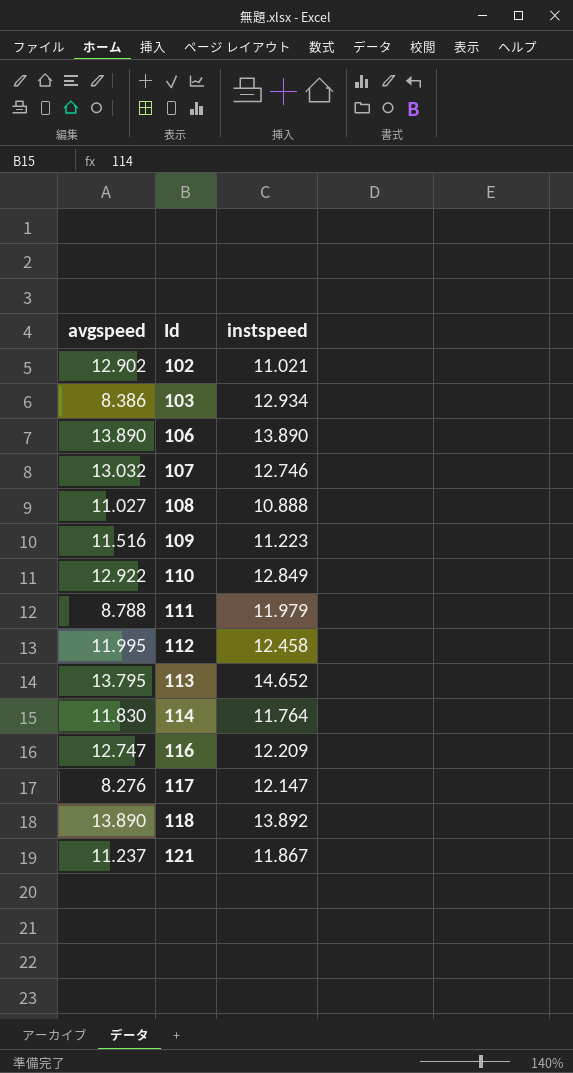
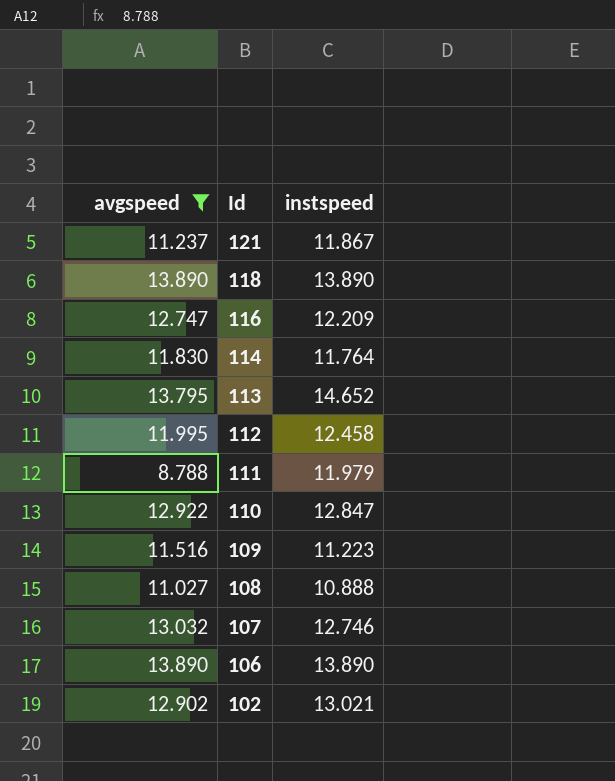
filter: none -> avgspeed >= 8.788
row order: Id ascending -> Id descending
118 | instspeed: 13.892 -> 13.890
110 | instspeed: 12.849 -> 12.847
102 | instspeed: 11.021 -> 13.021

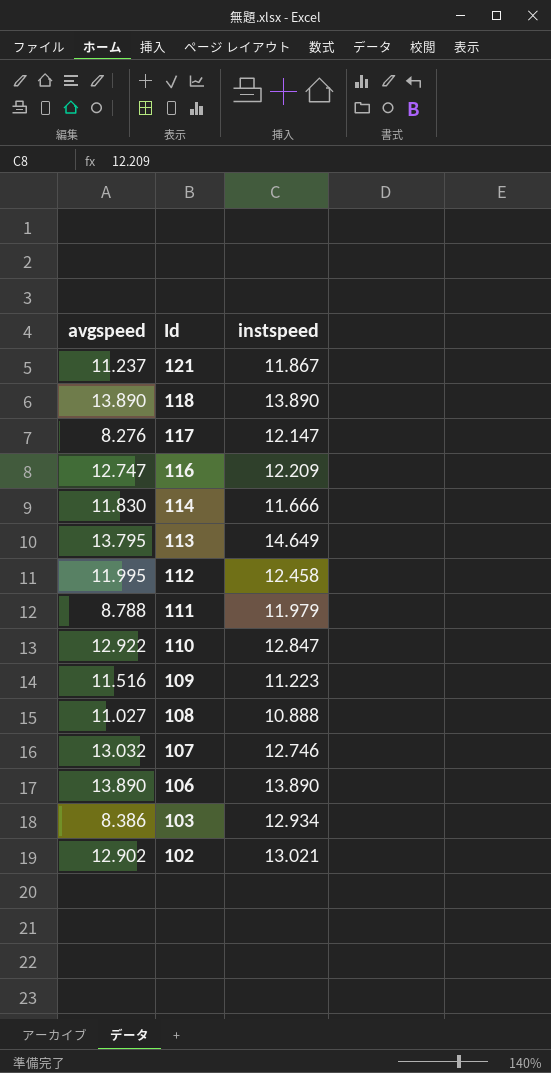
filter: avgspeed >= 8.788 -> none
114 | instspeed: 11.764 -> 11.666
113 | instspeed: 14.652 -> 14.649

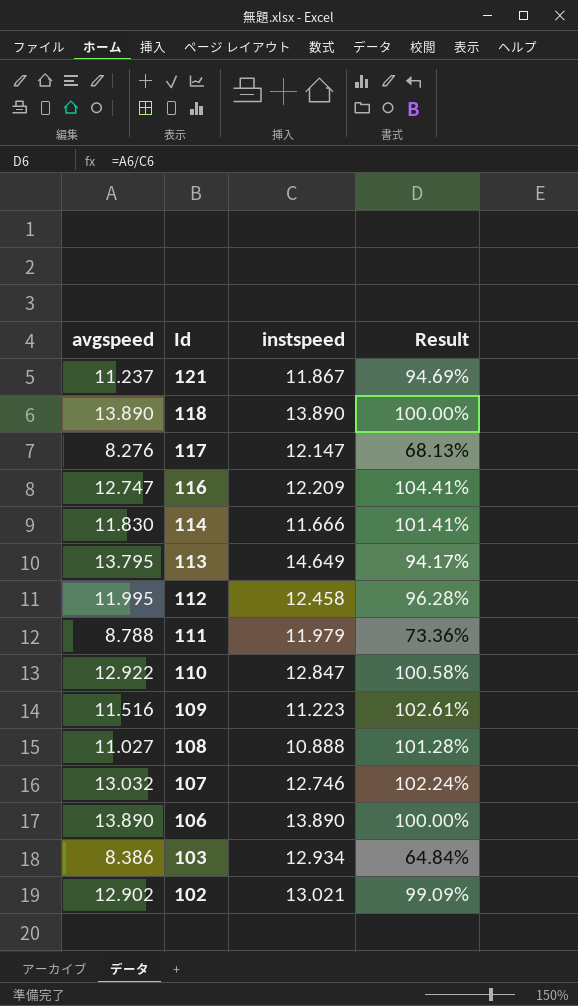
column Result | formula: none -> [avgspeed] / [instspeed]

